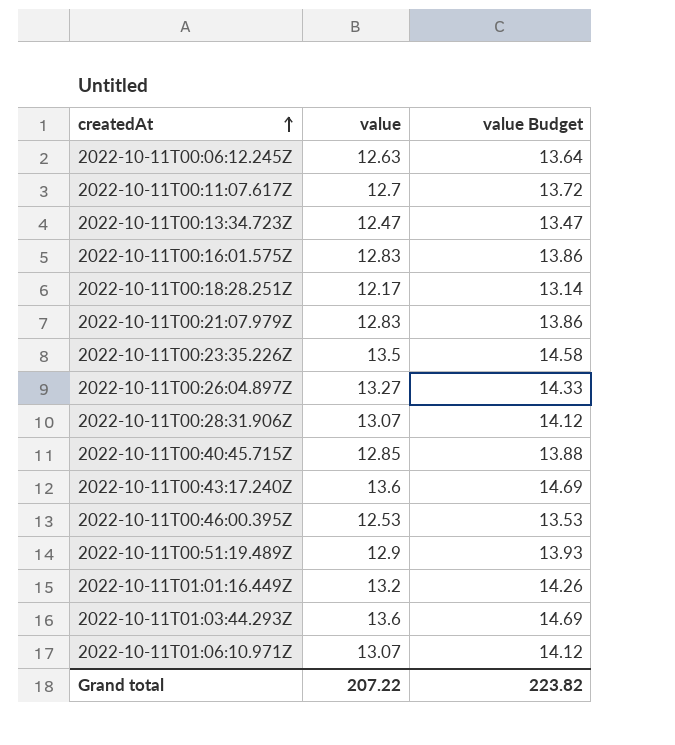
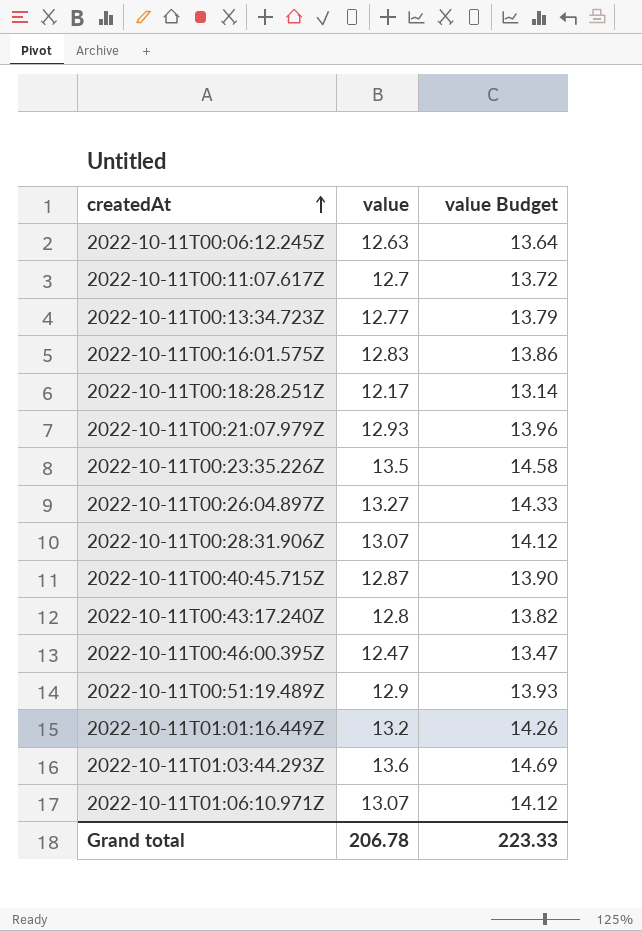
2022-10-11T00:13:34.723Z | value: 12.47 -> 12.77
2022-10-11T00:13:34.723Z | value Budget: 13.47 -> 13.79
2022-10-11T00:21:07.979Z | value: 12.83 -> 12.93
2022-10-11T00:21:07.979Z | value Budget: 13.86 -> 13.96
2022-10-11T00:40:45.715Z | value: 12.85 -> 12.87
2022-10-11T00:40:45.715Z | value Budget: 13.88 -> 13.90
2022-10-11T00:43:17.240Z | value: 13.6 -> 12.8
2022-10-11T00:43:17.240Z | value Budget: 14.69 -> 13.82
2022-10-11T00:46:00.395Z | value: 12.53 -> 12.47
2022-10-11T00:46:00.395Z | value Budget: 13.53 -> 13.47
Grand total | value: 207.22 -> 206.78
Grand total | value Budget: 223.82 -> 223.33

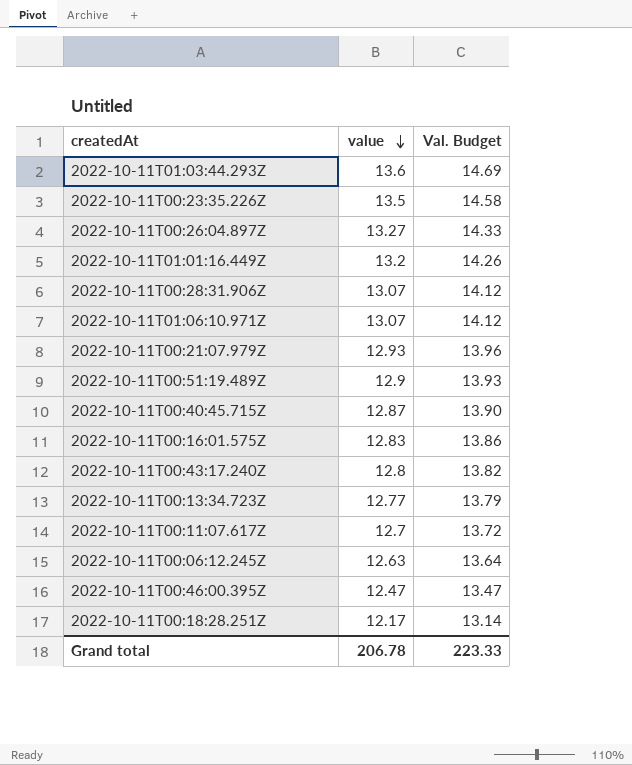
row order: createdAt ascending -> value descending
column name: value Budget -> Val. Budget

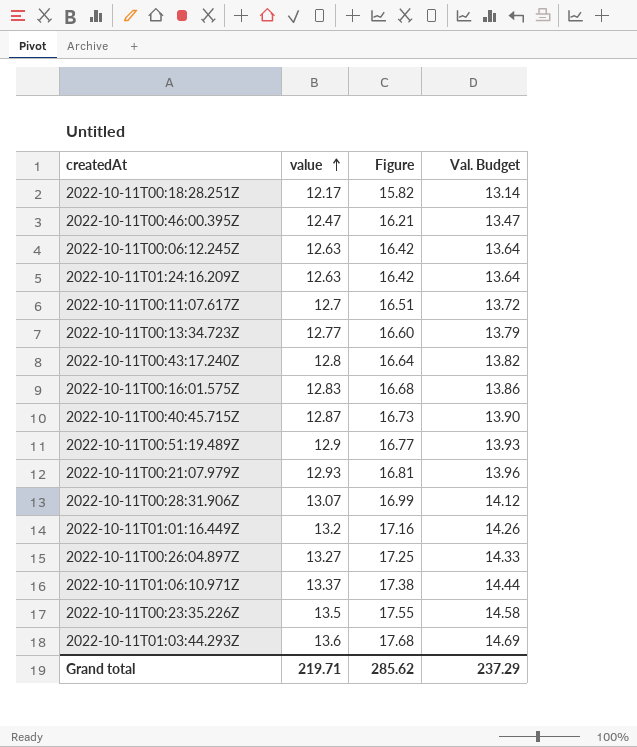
row order: value descending -> value ascending
column Figure | formula: none -> [value] * 1.3
row 2022-10-11T01:24:16.209Z: none -> 12.63 | 16.42 | 13.64
2022-10-11T01:06:10.971Z | value: 13.07 -> 13.37
2022-10-11T01:06:10.971Z | Val. Budget: 14.12 -> 14.44
Grand total | value: 206.78 -> 219.71
Grand total | Val. Budget: 223.33 -> 237.29

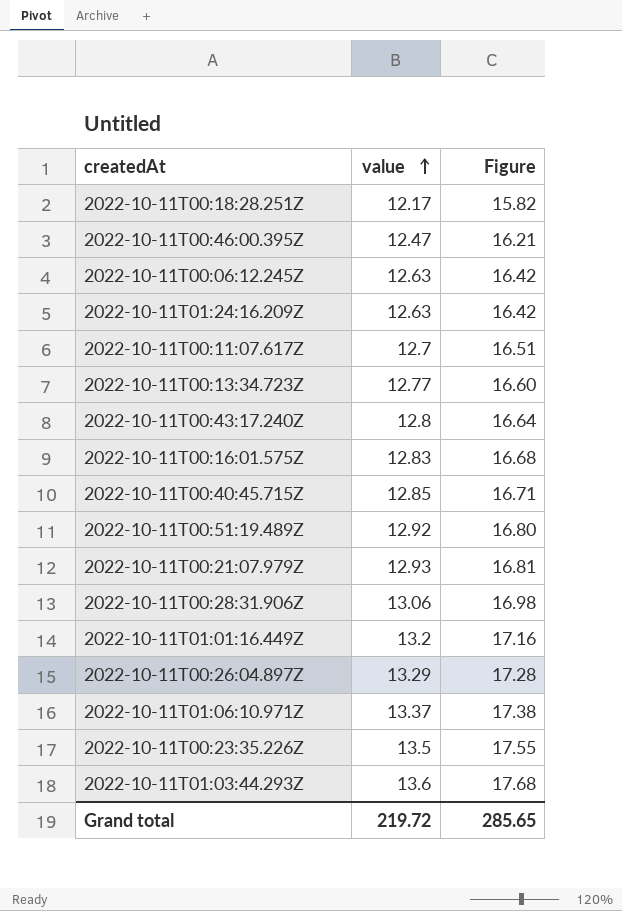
column Val. Budget | formula: [value] * 1.08 -> none
2022-10-11T00:40:45.715Z | value: 12.87 -> 12.85
2022-10-11T00:40:45.715Z | Figure: 16.73 -> 16.71
2022-10-11T00:51:19.489Z | value: 12.9 -> 12.92
2022-10-11T00:51:19.489Z | Figure: 16.77 -> 16.80
2022-10-11T00:28:31.906Z | value: 13.07 -> 13.06
2022-10-11T00:28:31.906Z | Figure: 16.99 -> 16.98
2022-10-11T00:26:04.897Z | value: 13.27 -> 13.29
2022-10-11T00:26:04.897Z | Figure: 17.25 -> 17.28
Grand total | value: 219.71 -> 219.72
Grand total | Figure: 285.62 -> 285.65

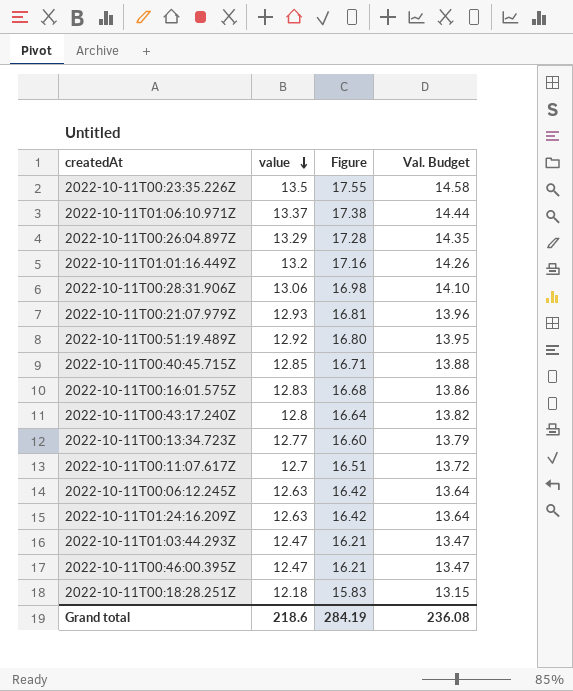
row order: value ascending -> value descending
column Val. Budget | formula: none -> [value] * 1.08
2022-10-11T01:03:44.293Z | value: 13.6 -> 12.47
2022-10-11T01:03:44.293Z | Figure: 17.68 -> 16.21
2022-10-11T00:18:28.251Z | value: 12.17 -> 12.18
2022-10-11T00:18:28.251Z | Figure: 15.82 -> 15.83
Grand total | value: 219.72 -> 218.6
Grand total | Figure: 285.65 -> 284.19

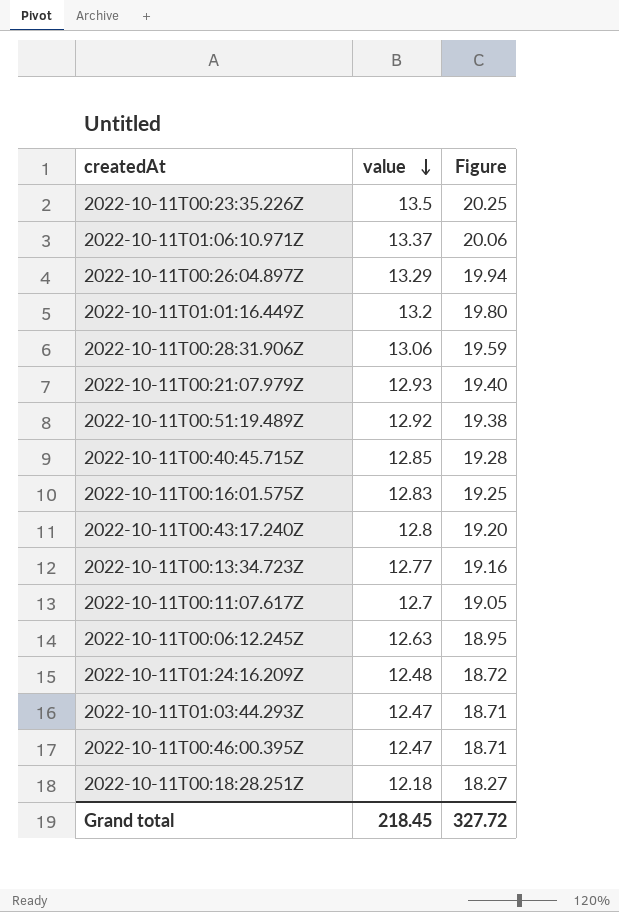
column Val. Budget | formula: [value] * 1.08 -> none
column Figure | formula: [value] * 1.3 -> [value] * 1.5
2022-10-11T01:24:16.209Z | value: 12.63 -> 12.48
Grand total | value: 218.6 -> 218.45
Grand total | Figure: 284.19 -> 327.72

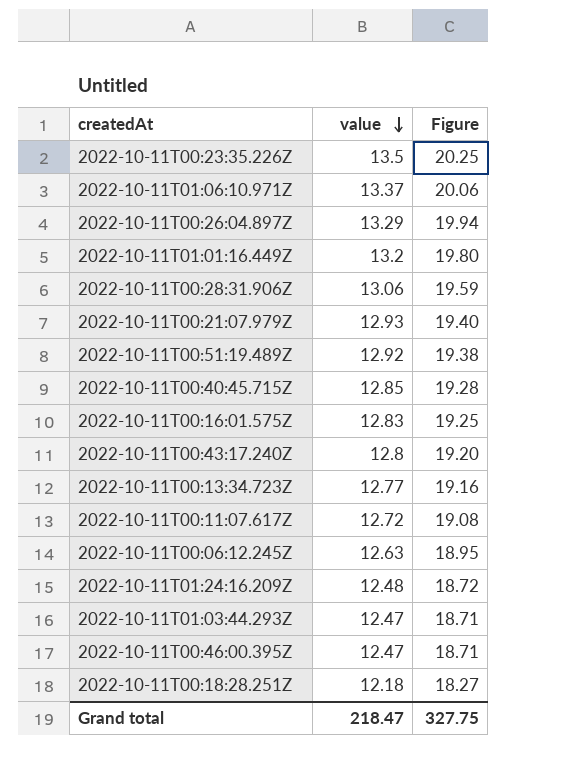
2022-10-11T00:11:07.617Z | value: 12.7 -> 12.72
2022-10-11T00:11:07.617Z | Figure: 19.05 -> 19.08
Grand total | value: 218.45 -> 218.47
Grand total | Figure: 327.72 -> 327.75

